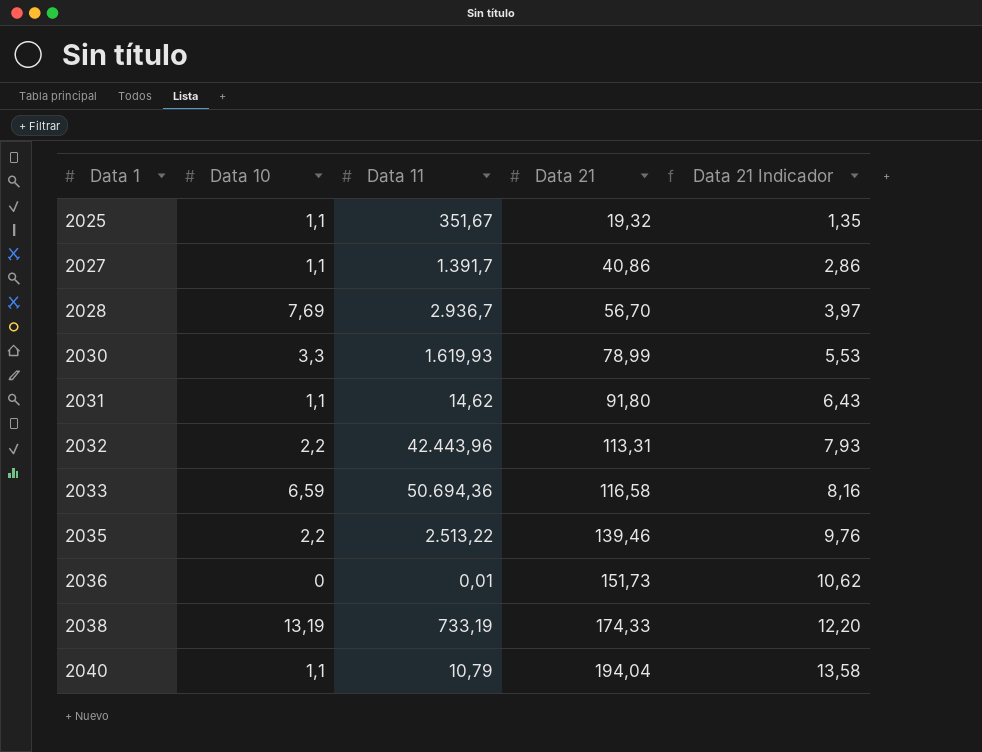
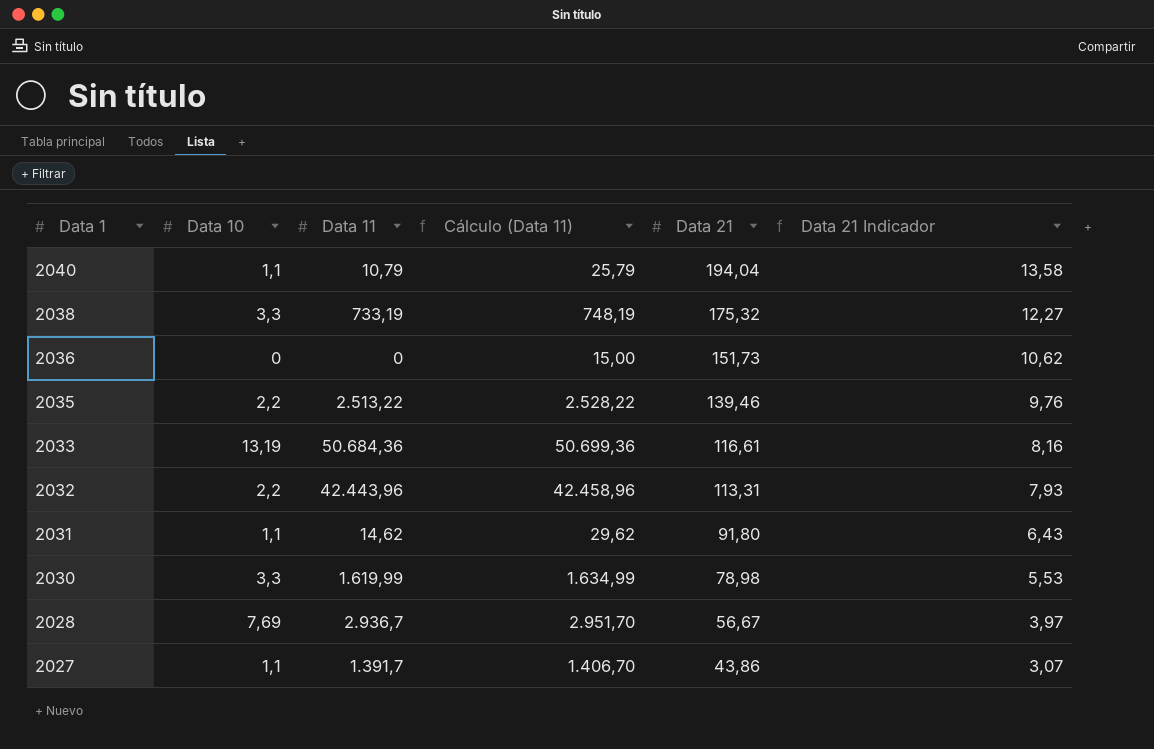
row order: Data 1 ascending -> Data 1 descending
column Cálculo (Data 11) | formula: none -> [Data 11] + 15
row 2025: 1,1 | 351,67 | 19,32 | 1,35 -> none
2038 | Data 10: 13,19 -> 3,3
2038 | Data 21: 174,33 -> 175,32
2038 | Data 21 Indicador: 12,20 -> 12,27
2036 | Data 11: 0,01 -> 0
2033 | Data 10: 6,59 -> 13,19
2033 | Data 11: 50.694,36 -> 50.684,36
2033 | Data 21: 116,58 -> 116,61
2030 | Data 11: 1.619,93 -> 1.619,99
2030 | Data 21: 78,99 -> 78,98
2028 | Data 21: 56,70 -> 56,67
2027 | Data 21: 40,86 -> 43,86
2027 | Data 21 Indicador: 2,86 -> 3,07

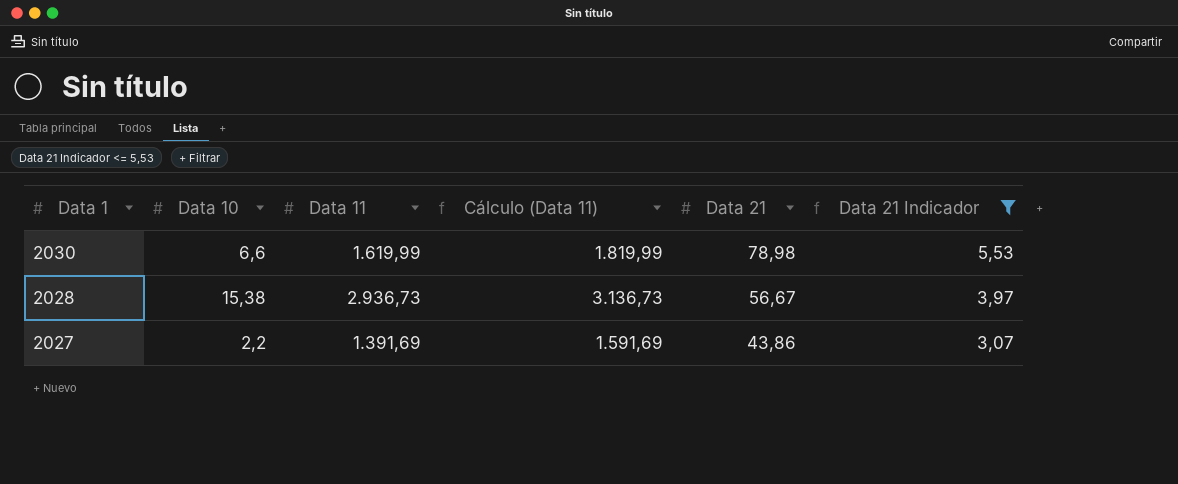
filter: none -> Data 21 Indicador <= 5,53
column Cálculo (Data 11) | formula: [Data 11] + 15 -> [Data 11] + 200
2030 | Data 10: 3,3 -> 6,6
2028 | Data 10: 7,69 -> 15,38
2028 | Data 11: 2.936,7 -> 2.936,73
2027 | Data 10: 1,1 -> 2,2
2027 | Data 11: 1.391,7 -> 1.391,69

